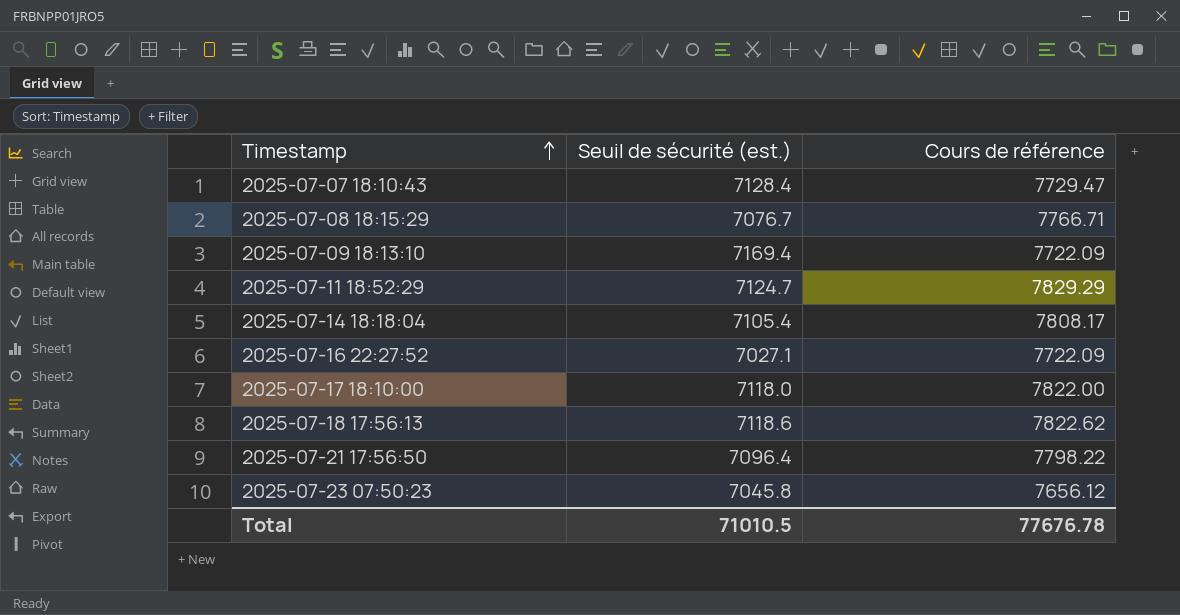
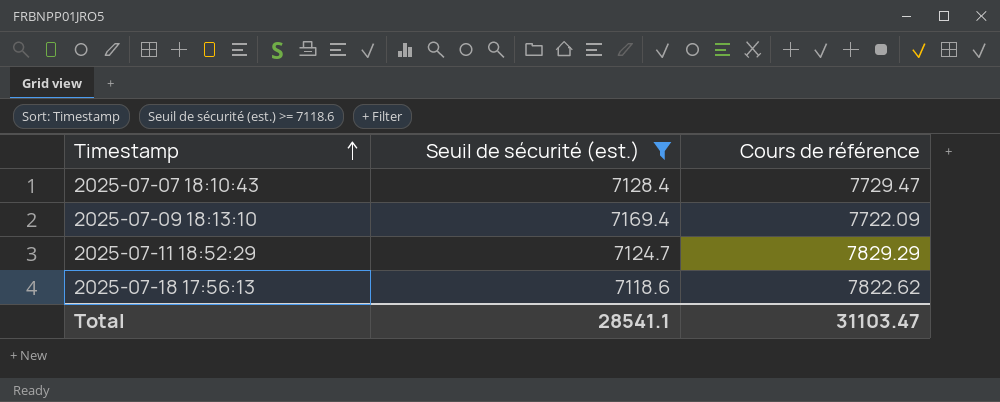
filter: none -> Seuil de sécurité (est.) >= 7118.6
Total | Seuil de sécurité (est.): 71010.5 -> 28541.1
Total | Cours de référence: 77676.78 -> 31103.47

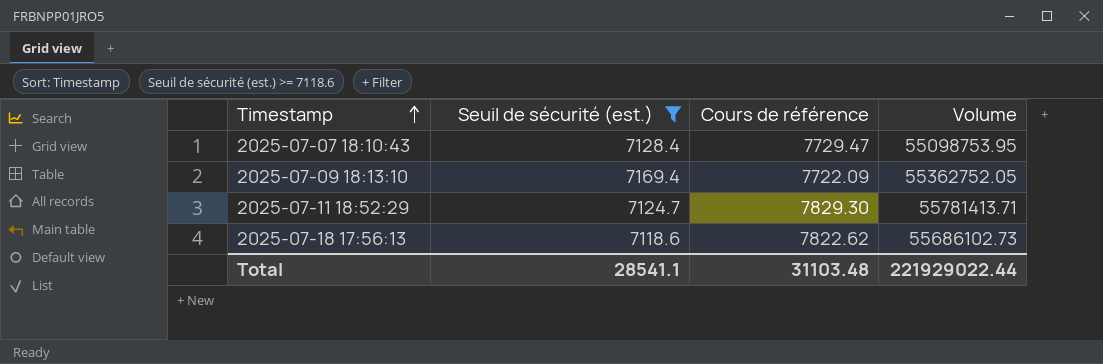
column Volume | formula: none -> [Seuil de sécurité (est.)] * [Cours de référence]
2025-07-11 18:52:29 | Cours de référence: 7829.29 -> 7829.30
Total | Cours de référence: 31103.47 -> 31103.48

